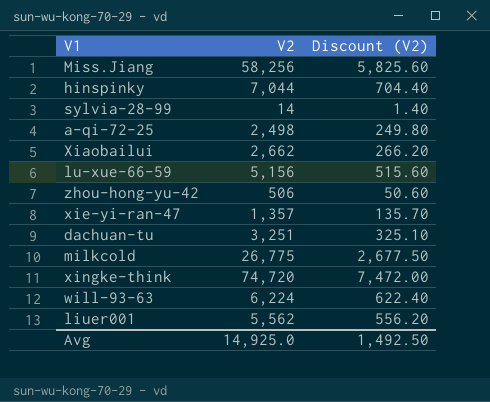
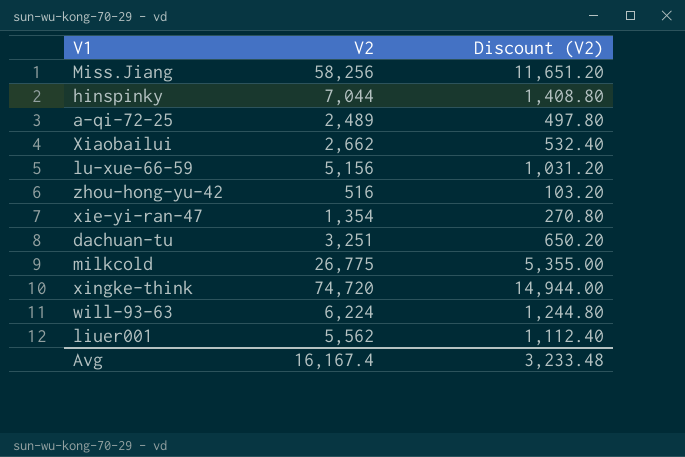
column Discount (V2) | formula: [V2] * 0.1 -> [V2] * 0.2
row sylvia-28-99: 14 | 1.40 -> none
a-qi-72-25 | V2: 2,498 -> 2,489
zhou-hong-yu-42 | V2: 506 -> 516
xie-yi-ran-47 | V2: 1,357 -> 1,354
Avg | V2: 14,925.0 -> 16,167.4
Avg | Discount (V2): 1,492.50 -> 3,233.48

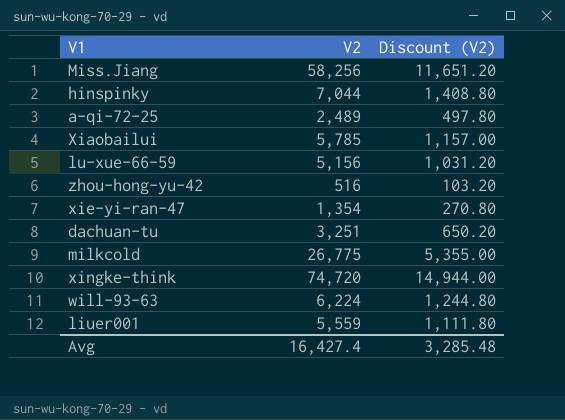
Xiaobailui | V2: 2,662 -> 5,785
Xiaobailui | Discount (V2): 532.40 -> 1,157.00
liuer001 | V2: 5,562 -> 5,559
liuer001 | Discount (V2): 1,112.40 -> 1,111.80
Avg | V2: 16,167.4 -> 16,427.4
Avg | Discount (V2): 3,233.48 -> 3,285.48

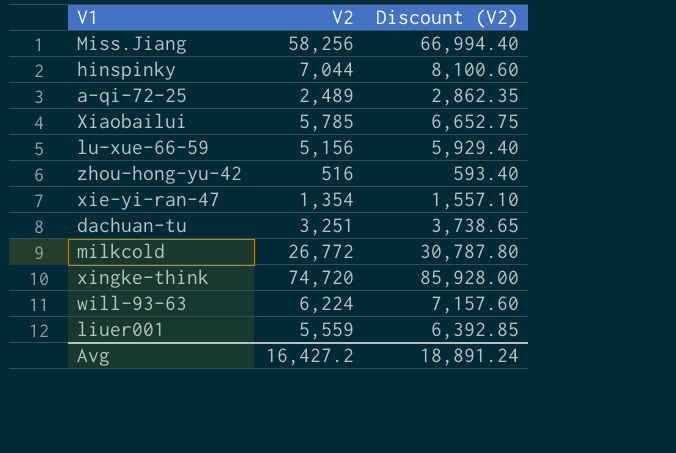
column Discount (V2) | formula: [V2] * 0.2 -> [V2] * 1.15
milkcold | V2: 26,775 -> 26,772
Avg | V2: 16,427.4 -> 16,427.2
Avg | Discount (V2): 3,285.48 -> 18,891.24

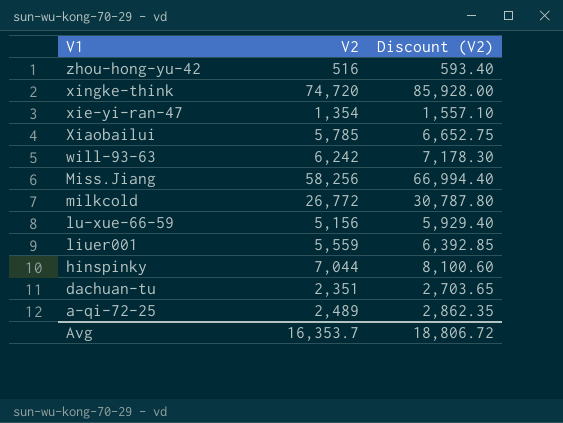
row order: none -> V1 descending
will-93-63 | V2: 6,224 -> 6,242
will-93-63 | Discount (V2): 7,157.60 -> 7,178.30
dachuan-tu | V2: 3,251 -> 2,351
dachuan-tu | Discount (V2): 3,738.65 -> 2,703.65
Avg | V2: 16,427.2 -> 16,353.7
Avg | Discount (V2): 18,891.24 -> 18,806.72

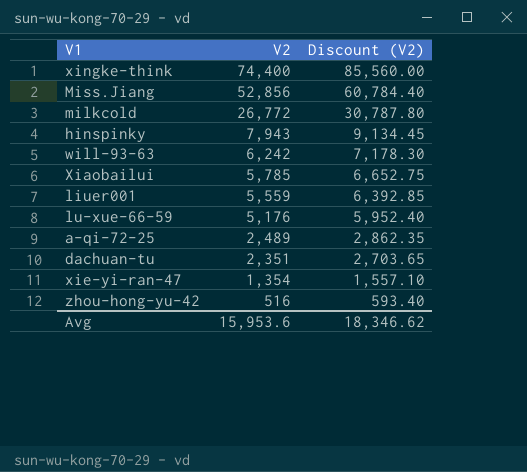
row order: V1 descending -> V2 descending
xingke-think | V2: 74,720 -> 74,400
xingke-think | Discount (V2): 85,928.00 -> 85,560.00
Miss.Jiang | V2: 58,256 -> 52,856
Miss.Jiang | Discount (V2): 66,994.40 -> 60,784.40
hinspinky | V2: 7,044 -> 7,943
hinspinky | Discount (V2): 8,100.60 -> 9,134.45
lu-xue-66-59 | V2: 5,156 -> 5,176
lu-xue-66-59 | Discount (V2): 5,929.40 -> 5,952.40
Avg | V2: 16,353.7 -> 15,953.6
Avg | Discount (V2): 18,806.72 -> 18,346.62

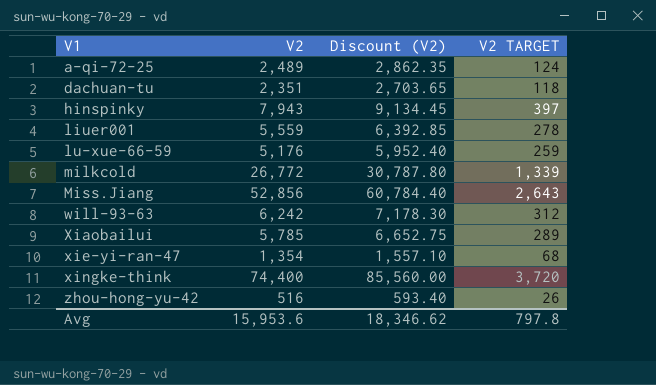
row order: V2 descending -> V1 ascending
column V2 TARGET | formula: none -> [V2] * 0.05

